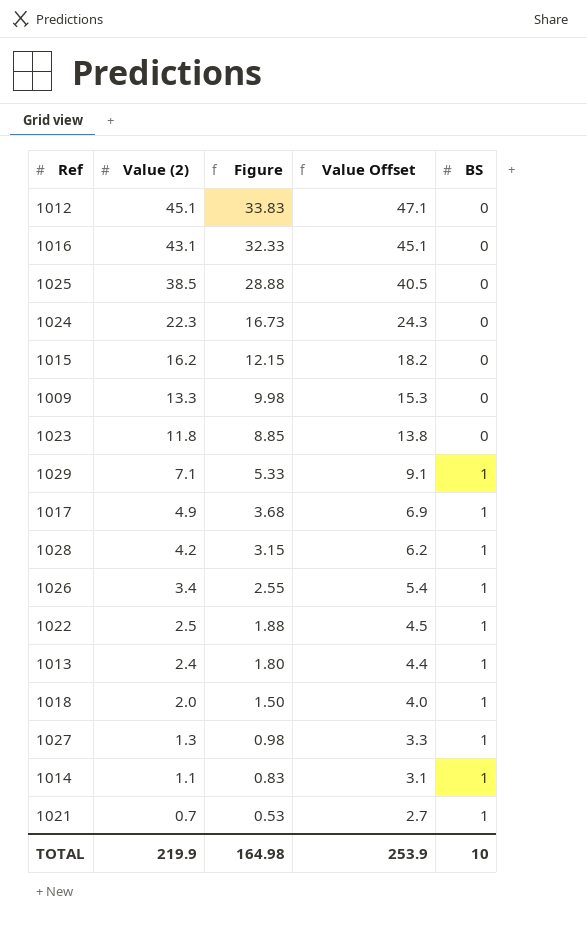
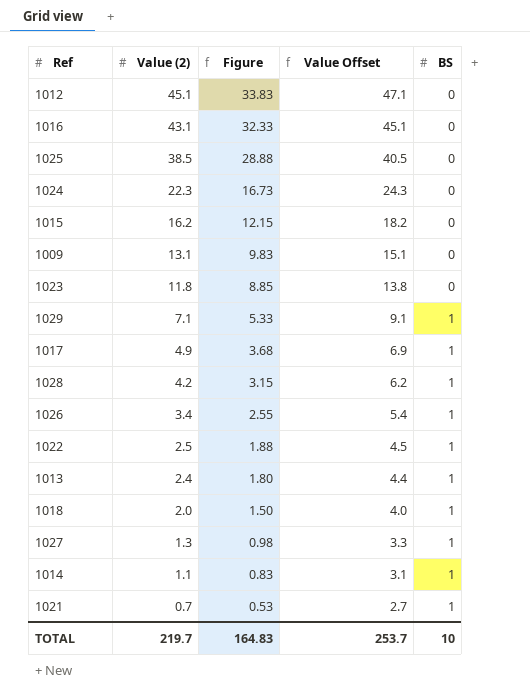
1009 | Value (2): 13.3 -> 13.1
1009 | Figure: 9.98 -> 9.83
1009 | Value Offset: 15.3 -> 15.1
TOTAL | Value (2): 219.9 -> 219.7
TOTAL | Figure: 164.98 -> 164.83
TOTAL | Value Offset: 253.9 -> 253.7

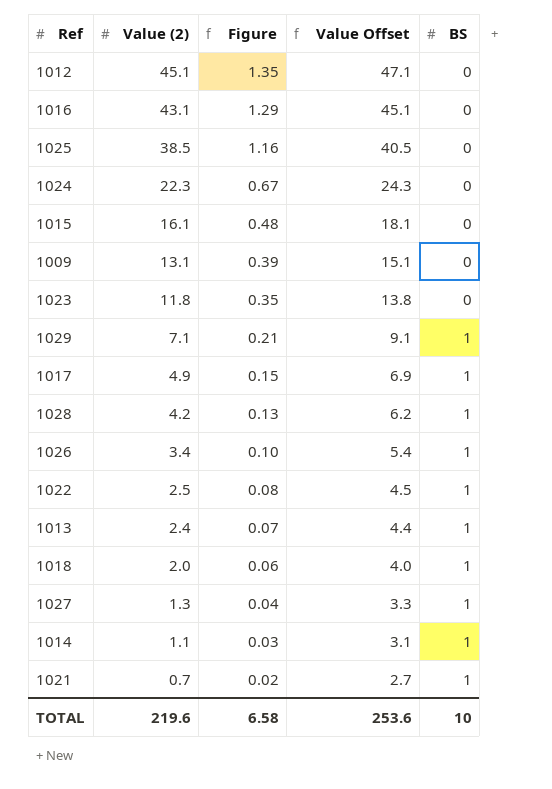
column Figure | formula: [Value (2)] * 0.75 -> [Value (2)] * 0.03
1015 | Value (2): 16.2 -> 16.1
1015 | Value Offset: 18.2 -> 18.1
TOTAL | Value (2): 219.7 -> 219.6
TOTAL | Figure: 164.83 -> 6.58
TOTAL | Value Offset: 253.7 -> 253.6

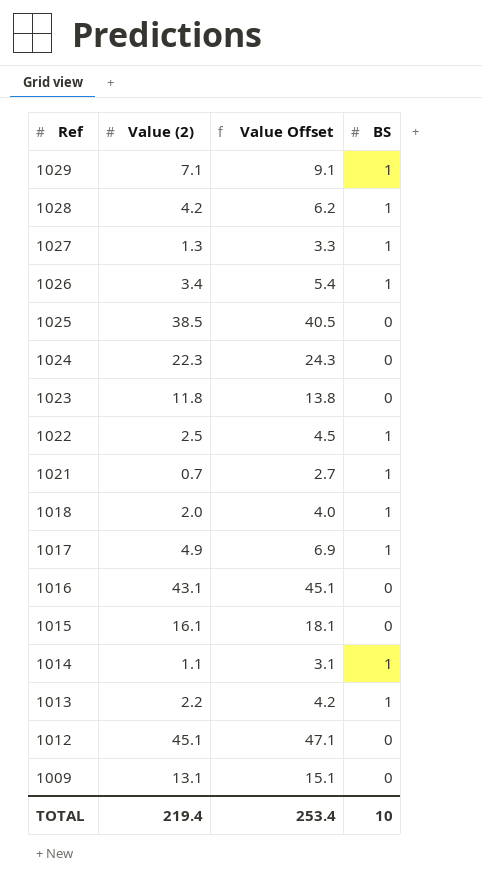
row order: Value (2) descending -> Ref descending
column Figure | formula: [Value (2)] * 0.03 -> none
1013 | Value (2): 2.4 -> 2.2
1013 | Value Offset: 4.4 -> 4.2
TOTAL | Value (2): 219.6 -> 219.4
TOTAL | Value Offset: 253.6 -> 253.4

